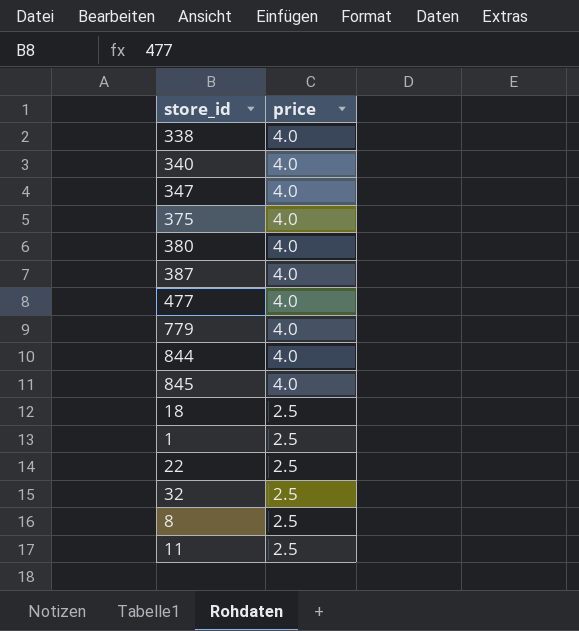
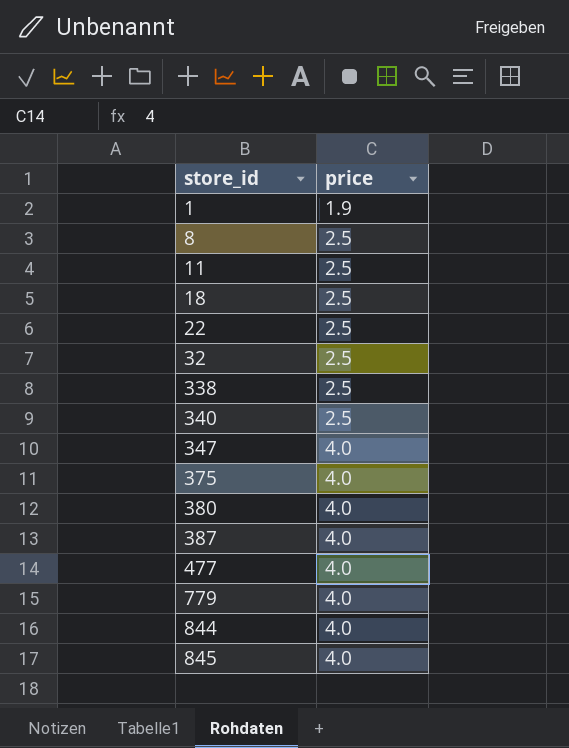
row order: price descending -> store_id ascending
1 | price: 2.5 -> 1.9
338 | price: 4.0 -> 2.5
340 | price: 4.0 -> 2.5

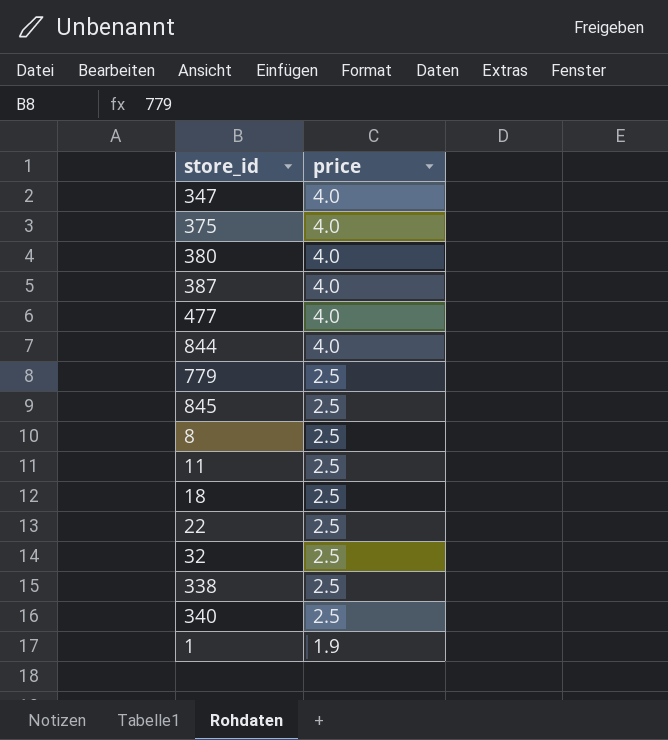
row order: store_id ascending -> price descending
779 | price: 4.0 -> 2.5
845 | price: 4.0 -> 2.5

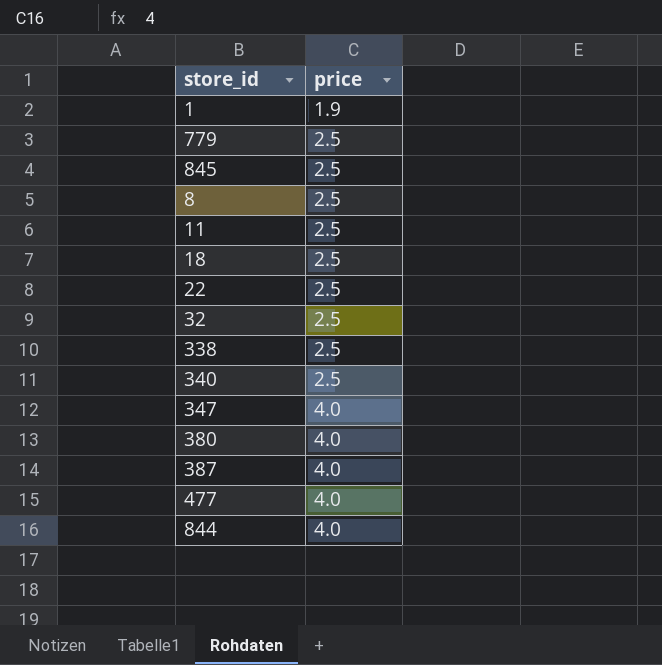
row order: price descending -> price ascending
row 375: 4.0 -> none

